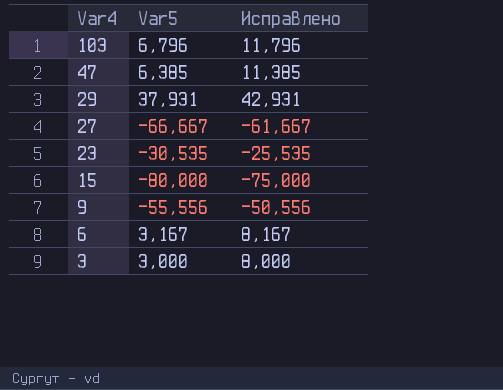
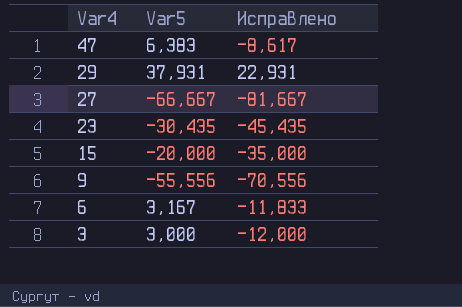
column Исправлено | formula: [Var5] + 5 -> [Var5] - 15
row 103: 6,796 | 11,796 -> none
47 | Var5: 6,385 -> 6,383
23 | Var5: -30,535 -> -30,435
15 | Var5: -80,000 -> -20,000

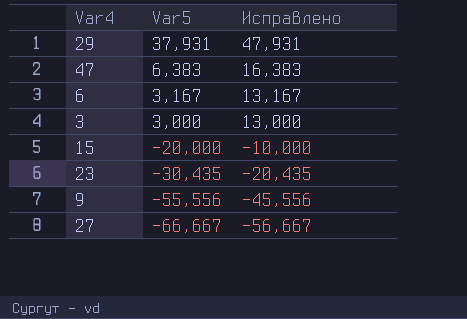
row order: Var4 descending -> Var5 descending
column Исправлено | formula: [Var5] - 15 -> [Var5] + 10

